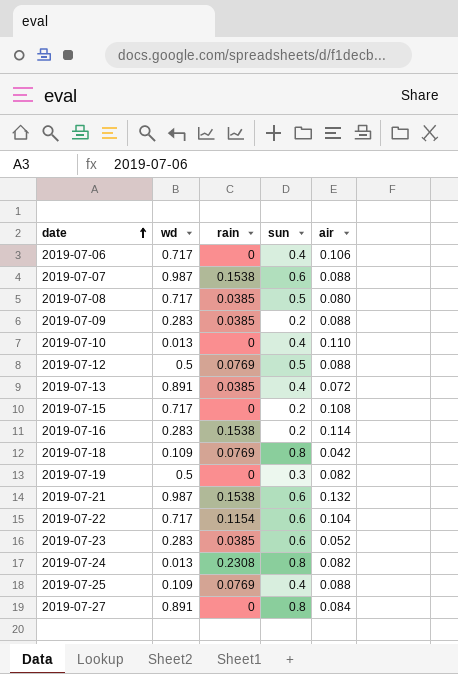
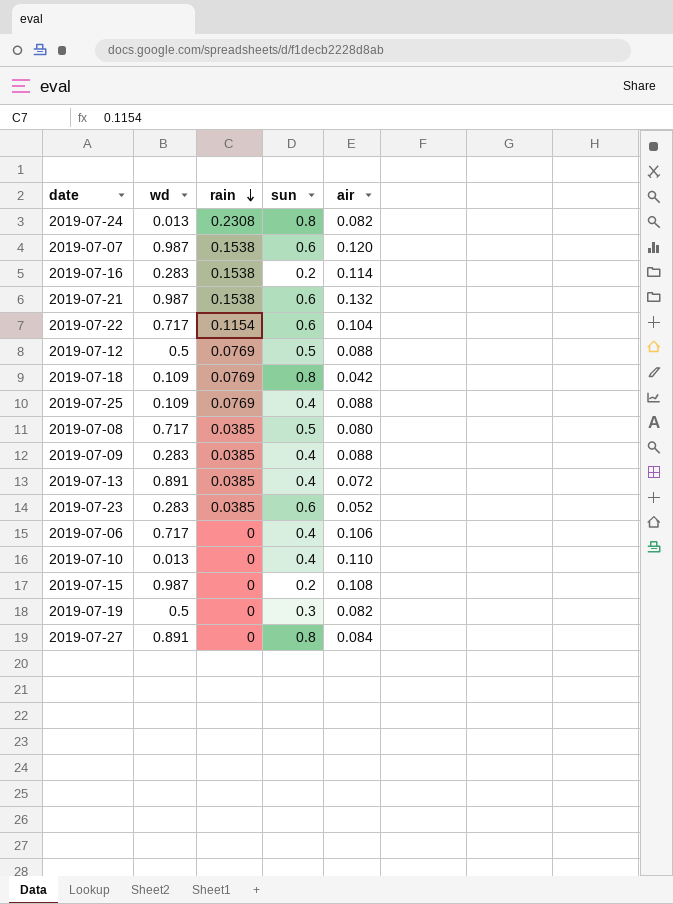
row order: date ascending -> rain descending
2019-07-07 | air: 0.088 -> 0.120
2019-07-09 | sun: 0.2 -> 0.4
2019-07-15 | wd: 0.717 -> 0.987

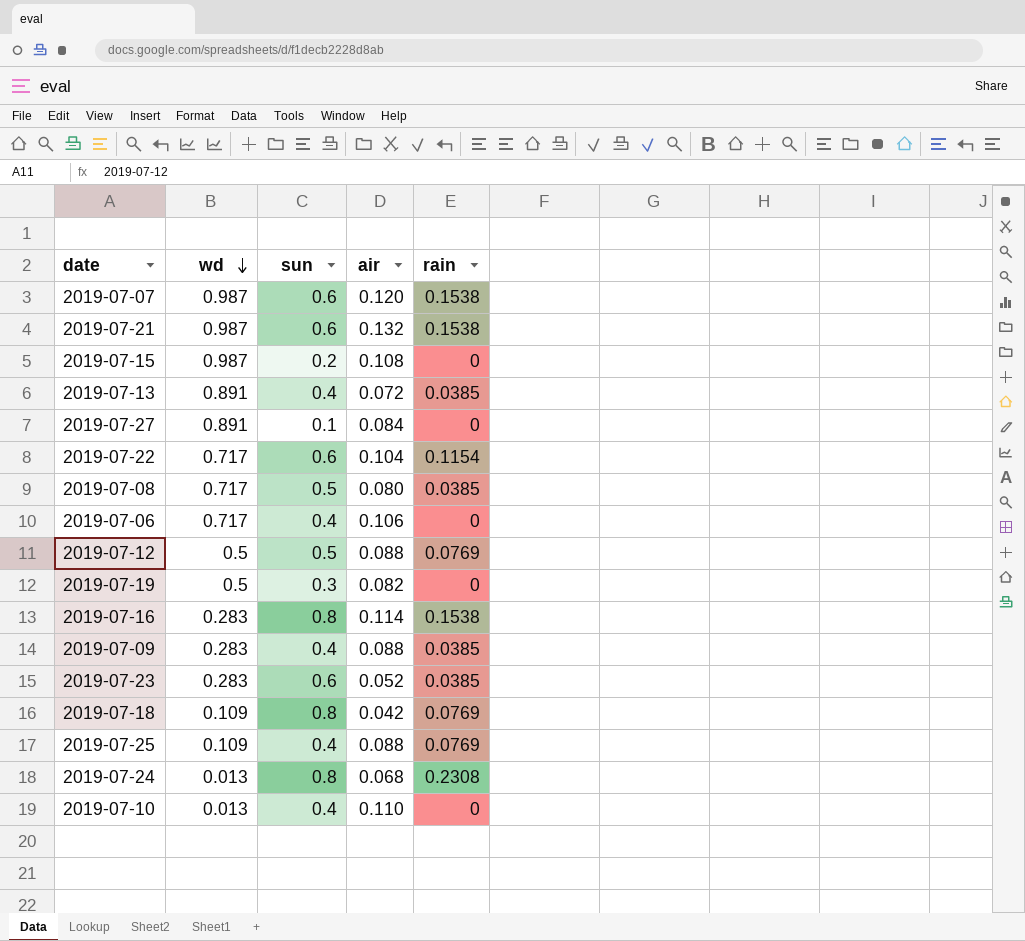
row order: rain descending -> wd descending
column rain | position: 3 -> 5
2019-07-27 | sun: 0.8 -> 0.1
2019-07-16 | sun: 0.2 -> 0.8
2019-07-24 | air: 0.082 -> 0.068

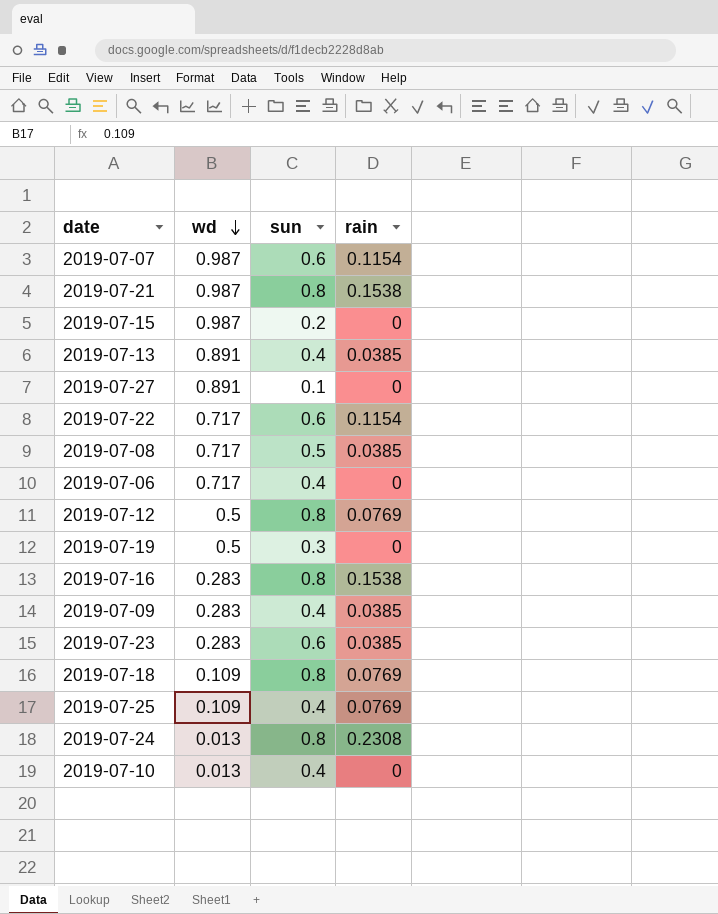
column air | position: 4 -> none
2019-07-07 | rain: 0.1538 -> 0.1154
2019-07-21 | sun: 0.6 -> 0.8
2019-07-12 | sun: 0.5 -> 0.8

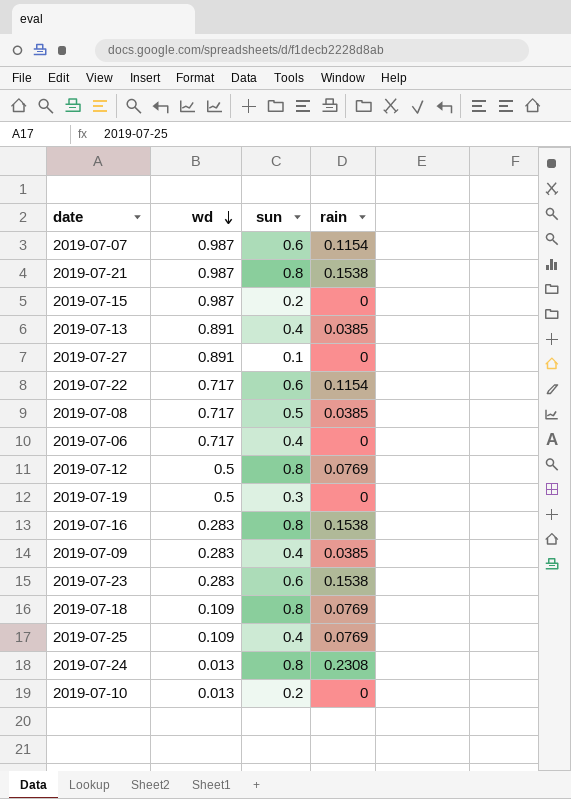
2019-07-23 | rain: 0.0385 -> 0.1538
2019-07-10 | sun: 0.4 -> 0.2

